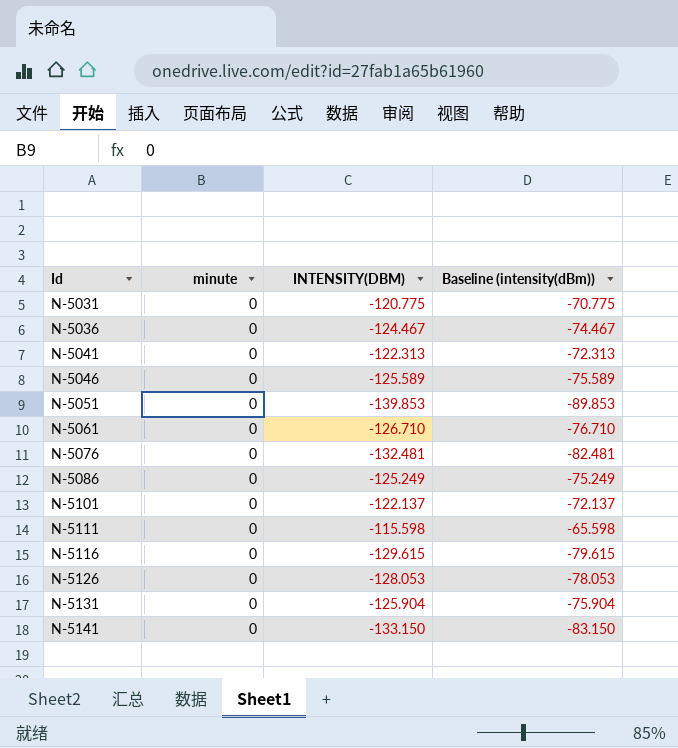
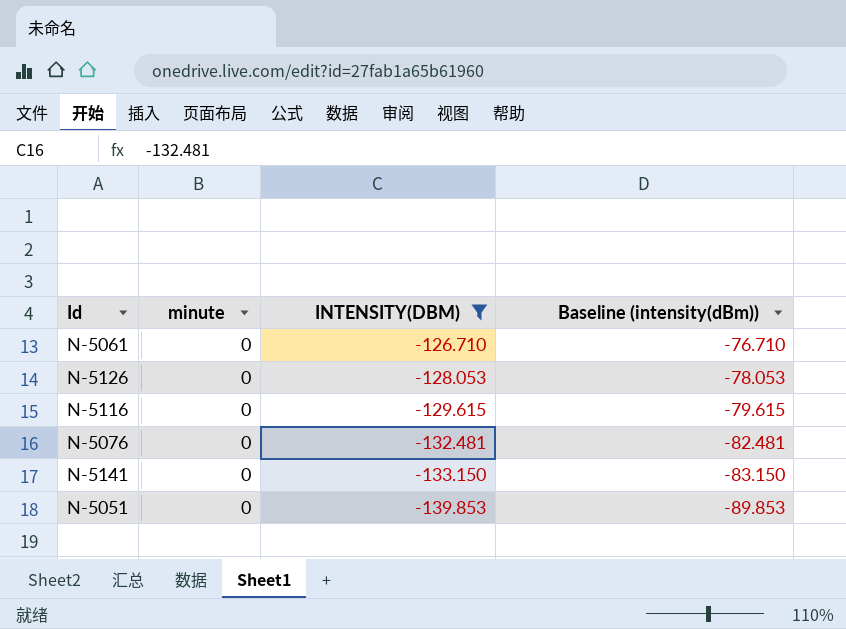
filter: none -> INTENSITY(DBM) <= -126.710
row order: Id ascending -> INTENSITY(DBM) descending

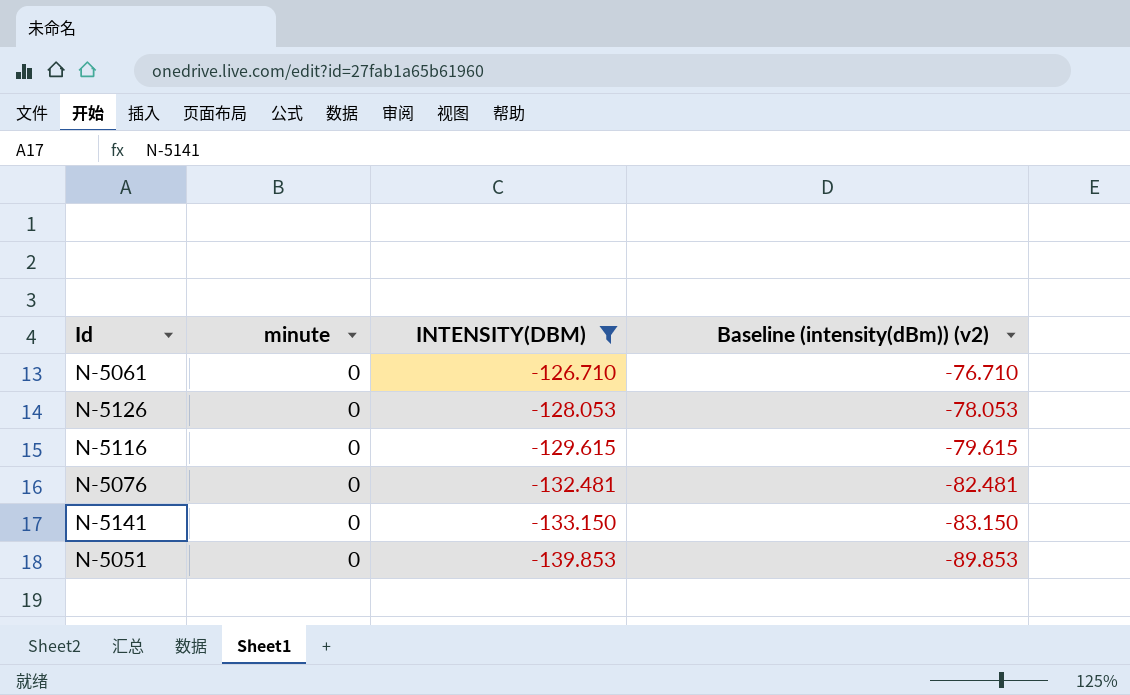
column name: Baseline (intensity(dBm)) -> Baseline (intensity(dBm)) (v2)

